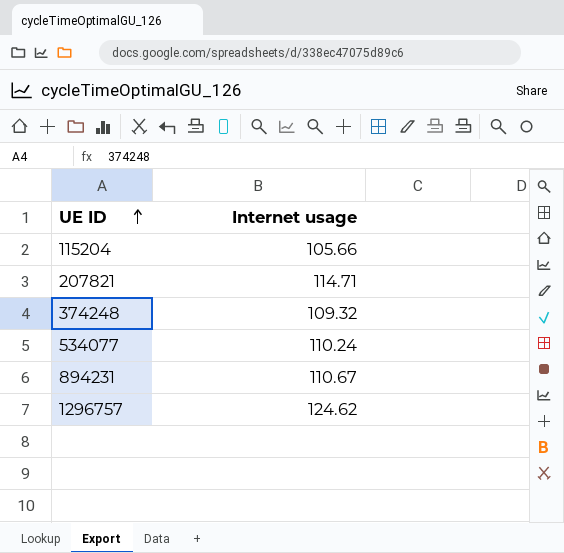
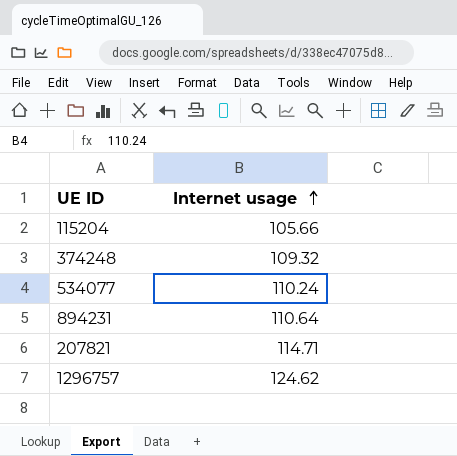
row order: UE ID ascending -> Internet usage ascending
894231 | Internet usage: 110.67 -> 110.64

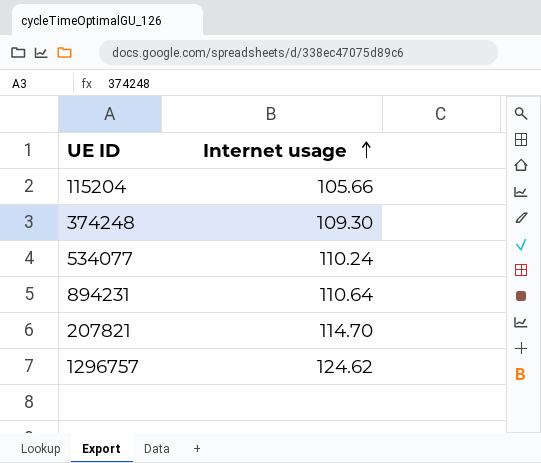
374248 | Internet usage: 109.32 -> 109.30
207821 | Internet usage: 114.71 -> 114.70

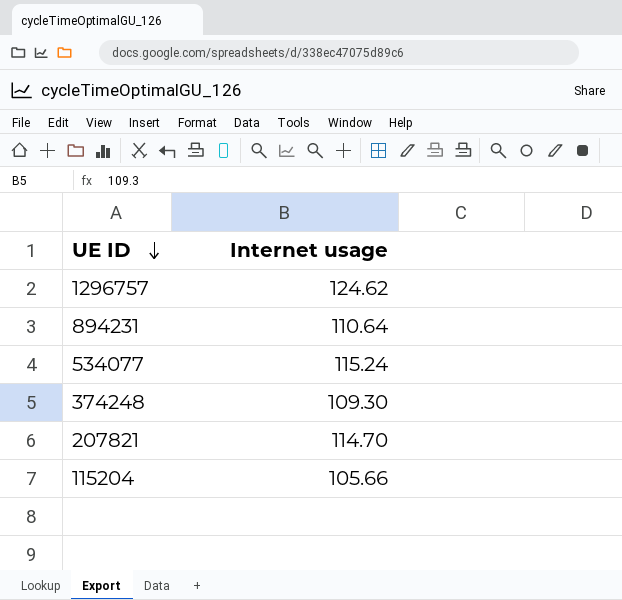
row order: Internet usage ascending -> UE ID descending
534077 | Internet usage: 110.24 -> 115.24

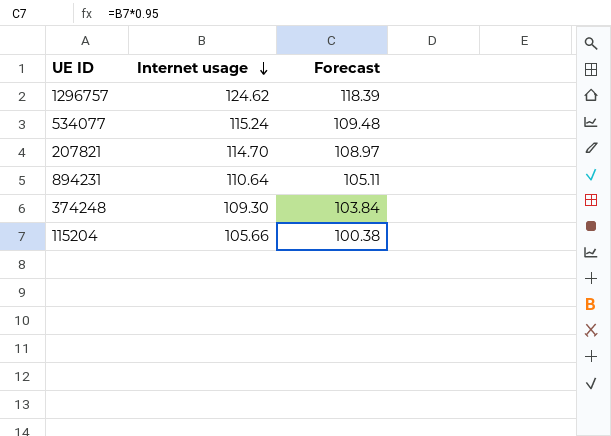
row order: UE ID descending -> Internet usage descending
column Forecast | formula: none -> [Internet usage] * 0.95

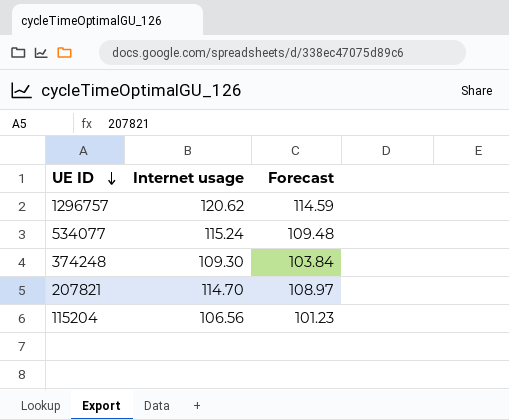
row order: Internet usage descending -> UE ID descending
row 894231: 110.64 | 105.11 -> none
1296757 | Internet usage: 124.62 -> 120.62
1296757 | Forecast: 118.39 -> 114.59
115204 | Internet usage: 105.66 -> 106.56
115204 | Forecast: 100.38 -> 101.23

